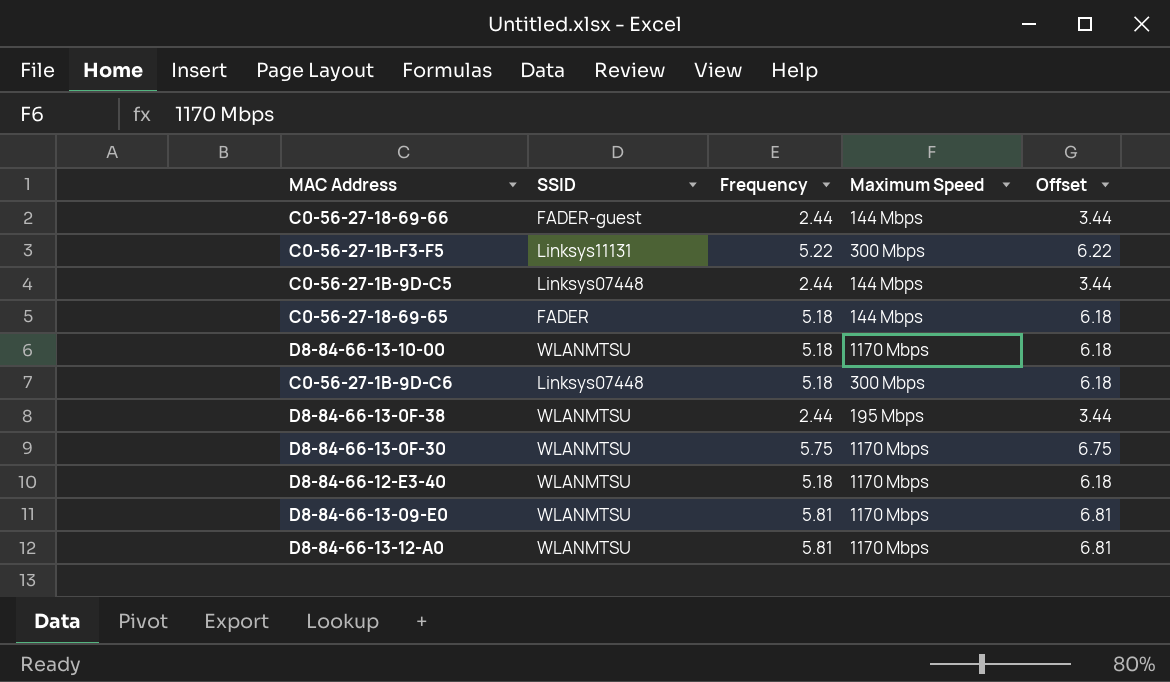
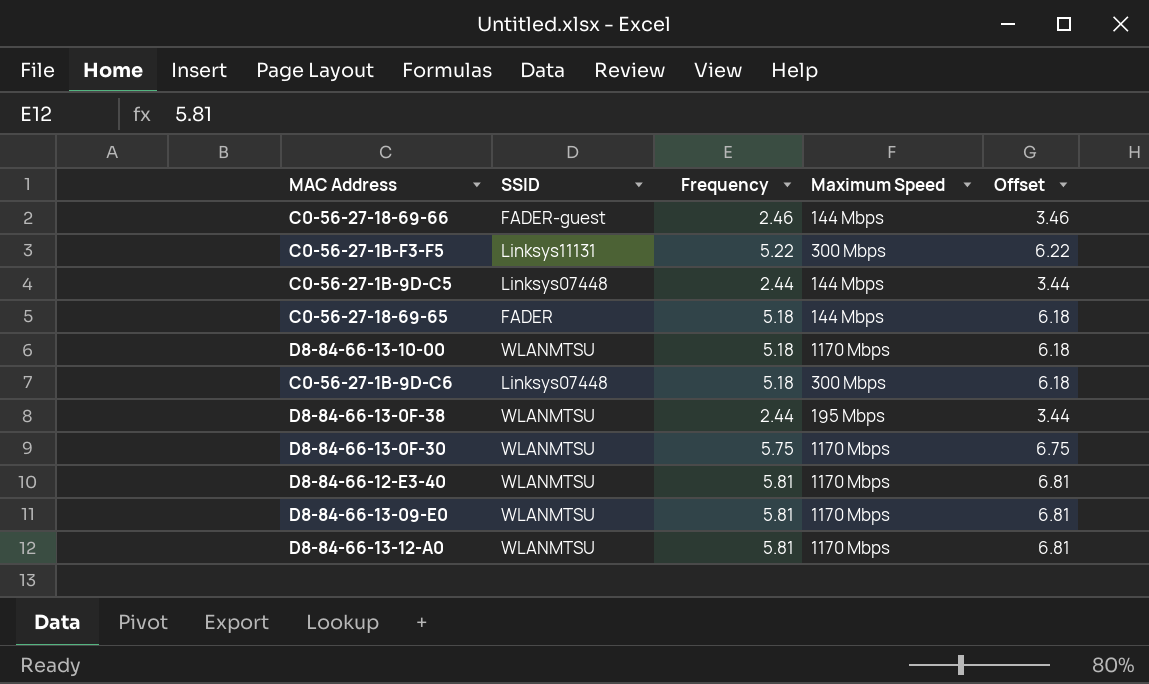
C0-56-27-18-69-66 | Frequency: 2.44 -> 2.46
C0-56-27-18-69-66 | Offset: 3.44 -> 3.46
D8-84-66-12-E3-40 | Frequency: 5.18 -> 5.81
D8-84-66-12-E3-40 | Offset: 6.18 -> 6.81

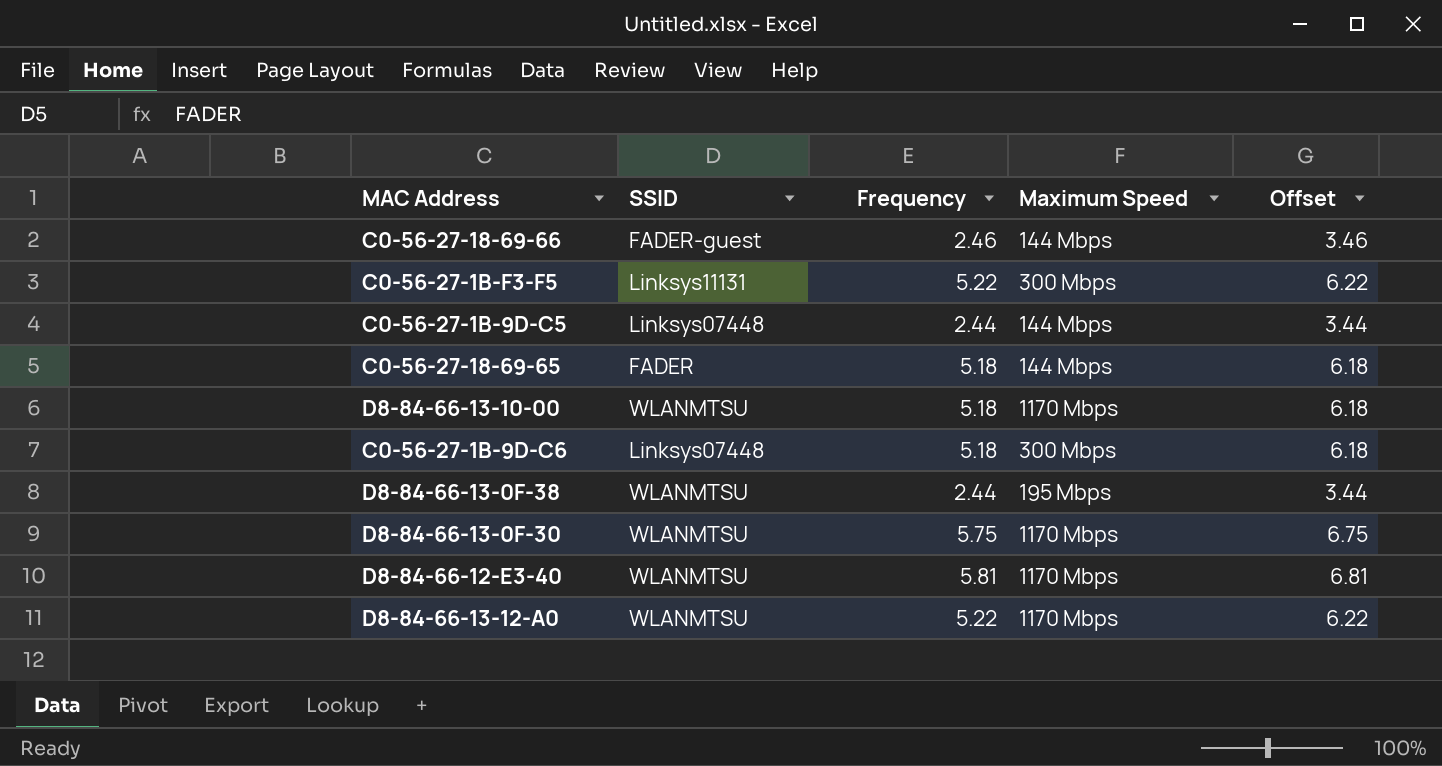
row D8-84-66-13-09-E0: WLANMTSU | 5.81 | 1170 Mbps | 6.81 -> none
D8-84-66-13-12-A0 | Frequency: 5.81 -> 5.22
D8-84-66-13-12-A0 | Offset: 6.81 -> 6.22

